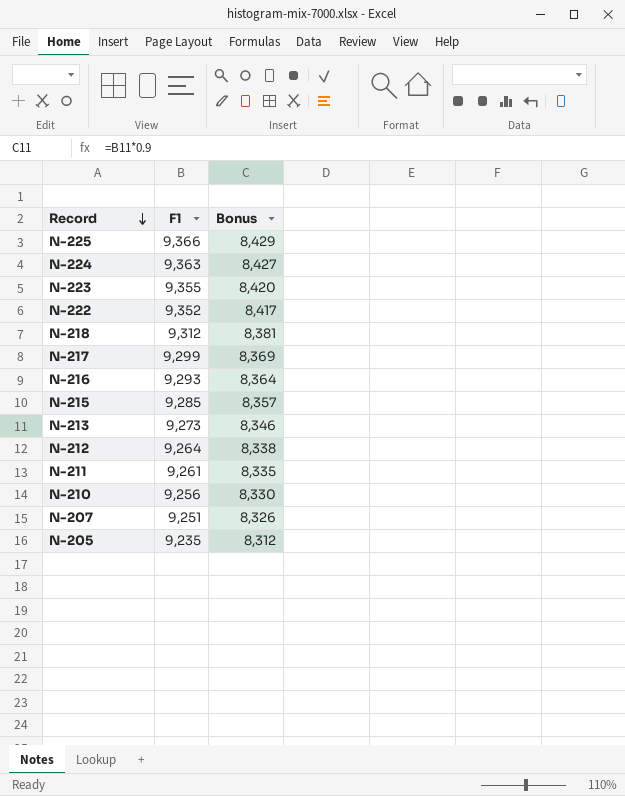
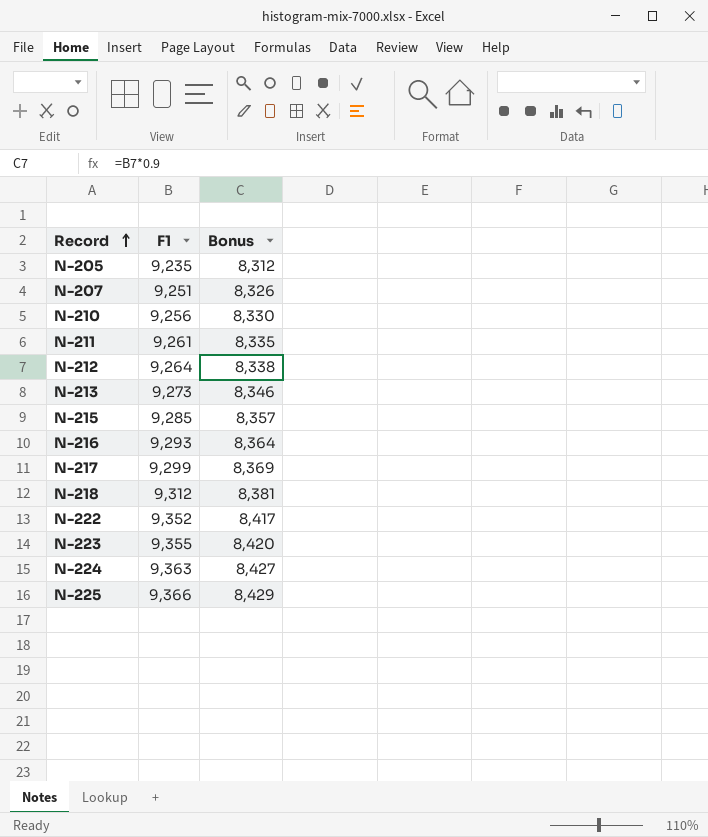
row order: Record descending -> Record ascending

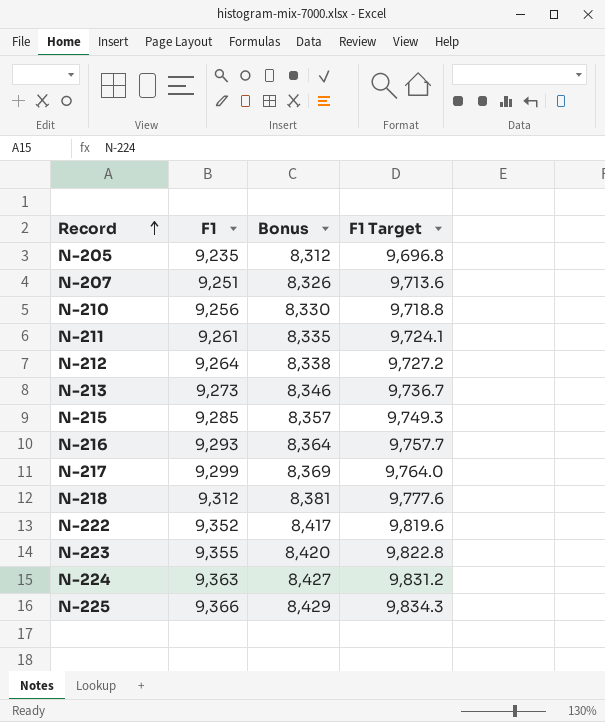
column F1 Target | formula: none -> [F1] * 1.05

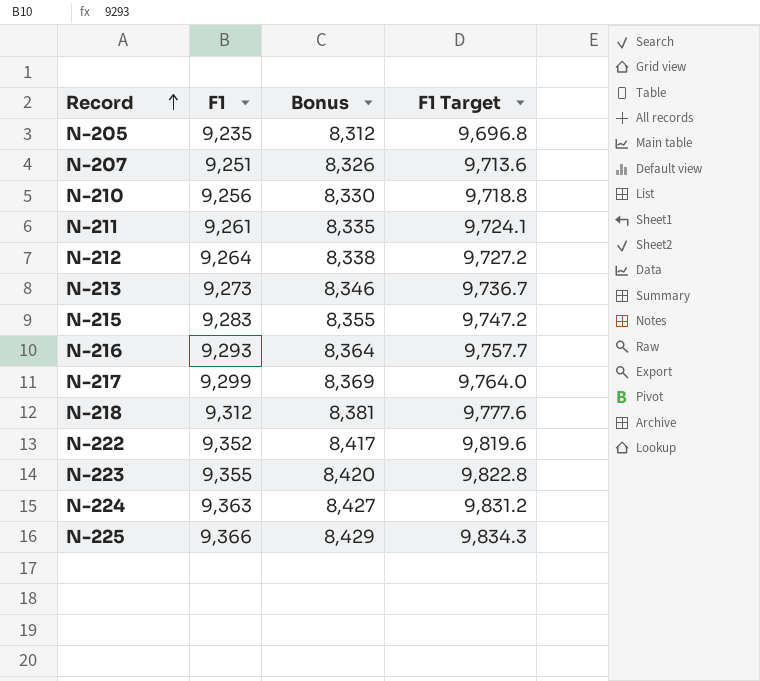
N-215 | F1: 9,285 -> 9,283
N-215 | Bonus: 8,357 -> 8,355
N-215 | F1 Target: 9,749.3 -> 9,747.2

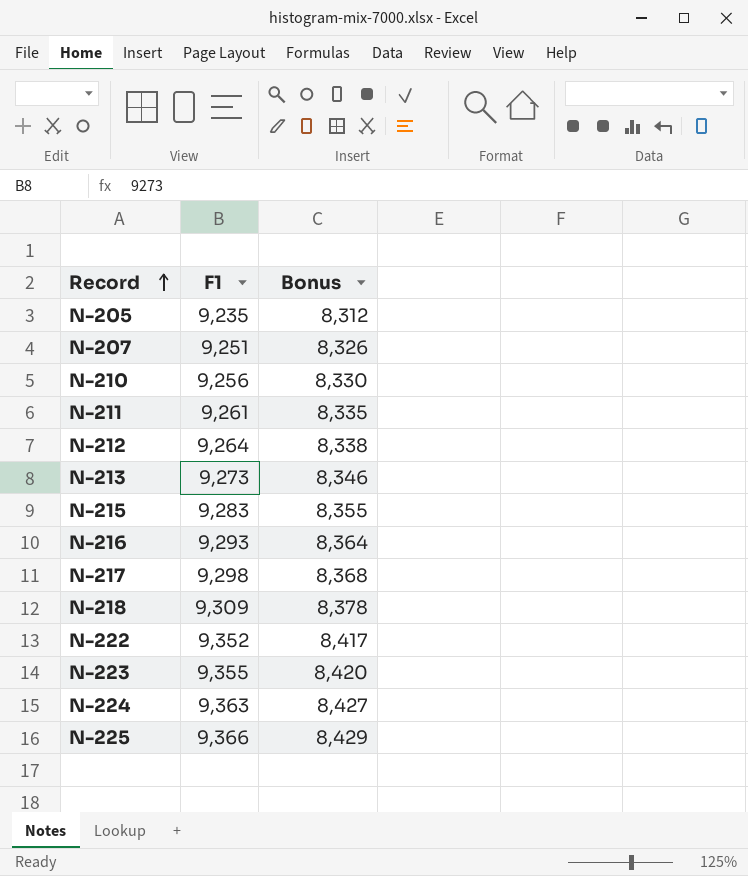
column F1 Target | formula: [F1] * 1.05 -> none
N-217 | F1: 9,299 -> 9,298
N-217 | Bonus: 8,369 -> 8,368
N-218 | F1: 9,312 -> 9,309
N-218 | Bonus: 8,381 -> 8,378

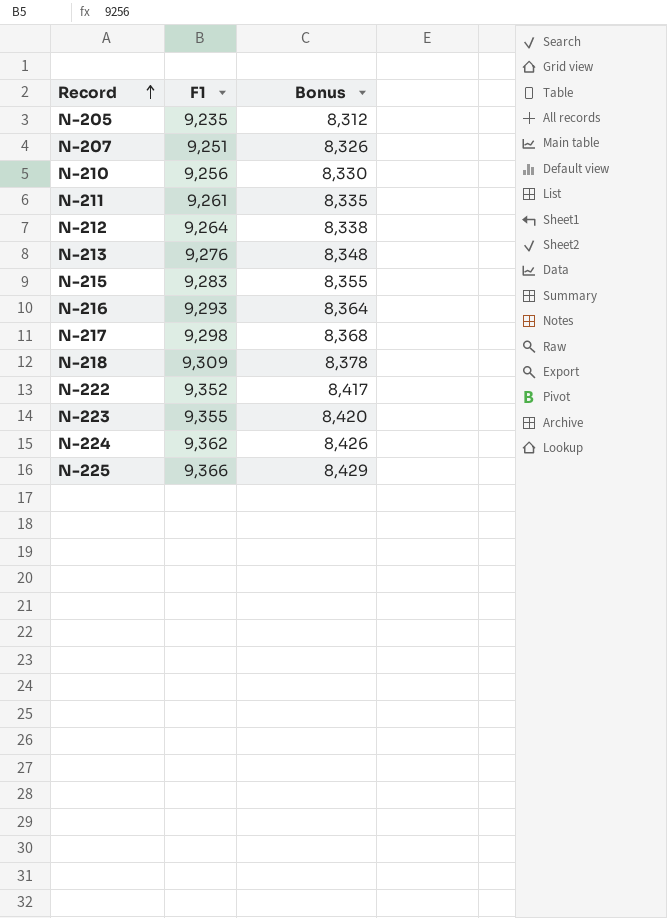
N-213 | F1: 9,273 -> 9,276
N-213 | Bonus: 8,346 -> 8,348
N-224 | F1: 9,363 -> 9,362
N-224 | Bonus: 8,427 -> 8,426

